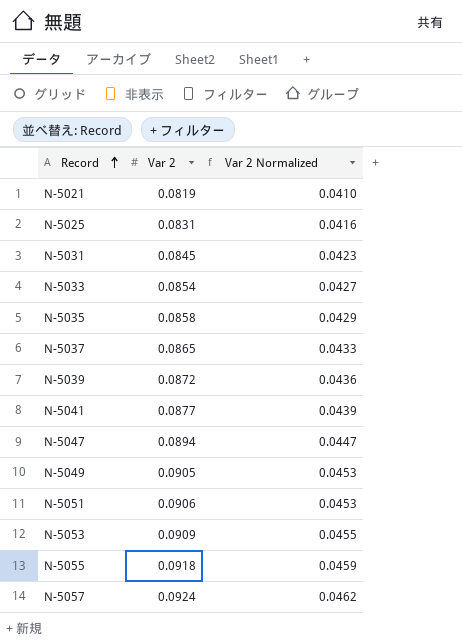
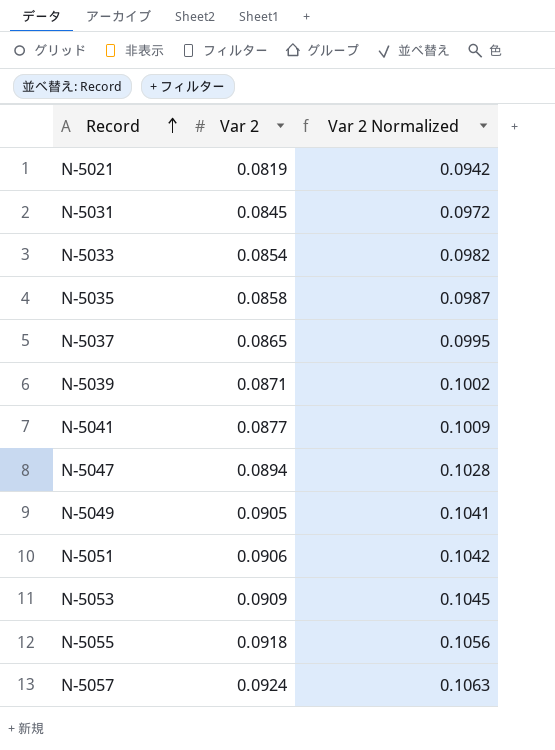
column Var 2 Normalized | formula: [Var 2] * 0.5 -> [Var 2] * 1.15
row N-5025: 0.0831 | 0.0416 -> none
N-5039 | Var 2: 0.0872 -> 0.0871

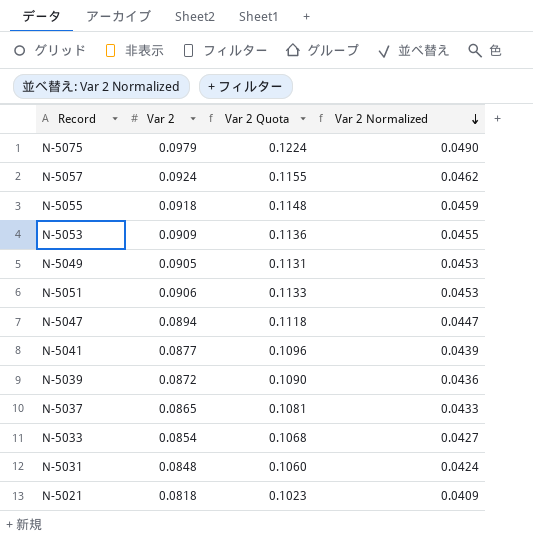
row order: Record ascending -> Var 2 Normalized descending
column Var 2 Quota | formula: none -> [Var 2] * 1.25
column Var 2 Normalized | formula: [Var 2] * 1.15 -> [Var 2] * 0.5
row N-5035: 0.0858 | 0.0987 -> none
row N-5075: none -> 0.0979 | 0.1224 | 0.0490
N-5039 | Var 2: 0.0871 -> 0.0872
N-5031 | Var 2: 0.0845 -> 0.0848
N-5021 | Var 2: 0.0819 -> 0.0818

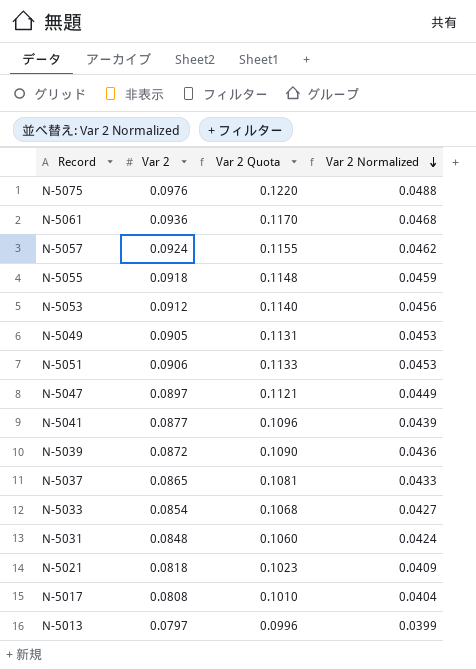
N-5075 | Var 2: 0.0979 -> 0.0976
N-5075 | Var 2 Quota: 0.1224 -> 0.1220
N-5075 | Var 2 Normalized: 0.0490 -> 0.0488
row N-5061: none -> 0.0936 | 0.1170 | 0.0468
N-5053 | Var 2: 0.0909 -> 0.0912
N-5053 | Var 2 Quota: 0.1136 -> 0.1140
N-5053 | Var 2 Normalized: 0.0455 -> 0.0456
N-5047 | Var 2: 0.0894 -> 0.0897
N-5047 | Var 2 Quota: 0.1118 -> 0.1121
N-5047 | Var 2 Normalized: 0.0447 -> 0.0449
row N-5017: none -> 0.0808 | 0.1010 | 0.0404
row N-5013: none -> 0.0797 | 0.0996 | 0.0399

